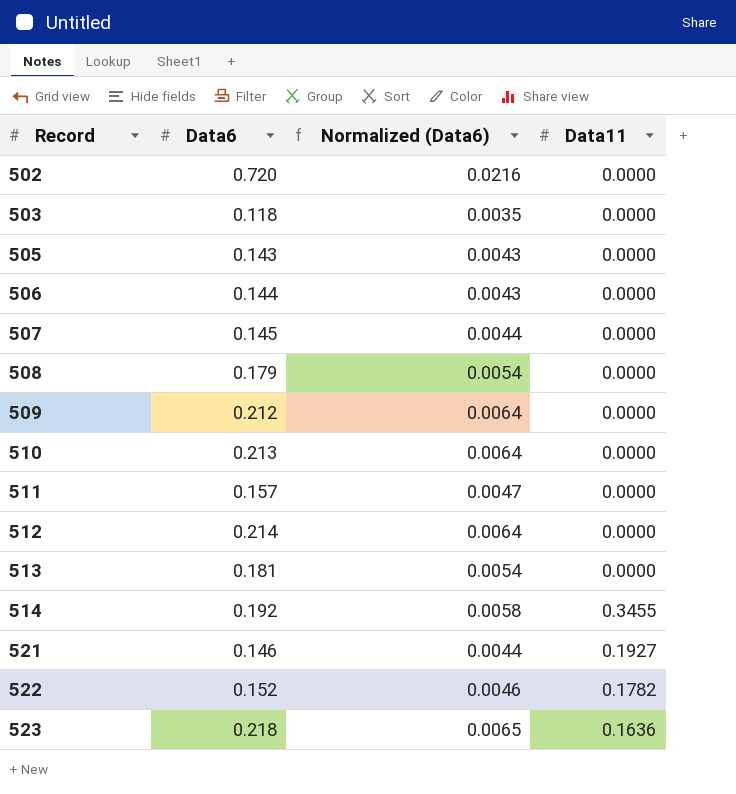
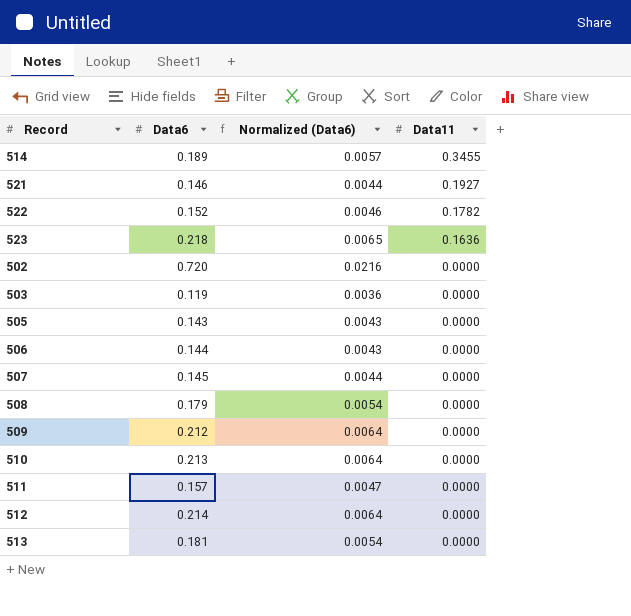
row order: Record ascending -> Data11 descending
514 | Data6: 0.192 -> 0.189
514 | Normalized (Data6): 0.0058 -> 0.0057
503 | Data6: 0.118 -> 0.119
503 | Normalized (Data6): 0.0035 -> 0.0036

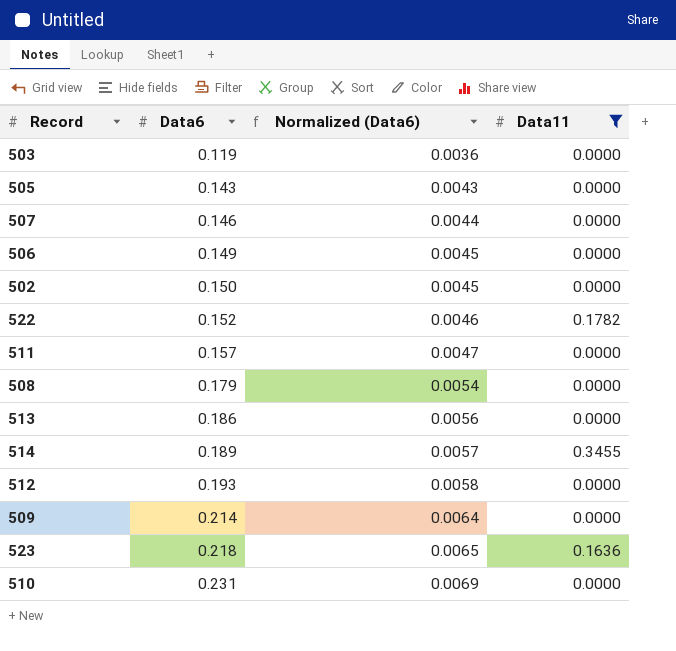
filter: none -> Data11 != 0.1927
row order: Data11 descending -> Data6 ascending
507 | Data6: 0.145 -> 0.146
506 | Data6: 0.144 -> 0.149
506 | Normalized (Data6): 0.0043 -> 0.0045
502 | Data6: 0.720 -> 0.150
502 | Normalized (Data6): 0.0216 -> 0.0045
513 | Data6: 0.181 -> 0.186
513 | Normalized (Data6): 0.0054 -> 0.0056
512 | Data6: 0.214 -> 0.193
512 | Normalized (Data6): 0.0064 -> 0.0058
509 | Data6: 0.212 -> 0.214
510 | Data6: 0.213 -> 0.231
510 | Normalized (Data6): 0.0064 -> 0.0069

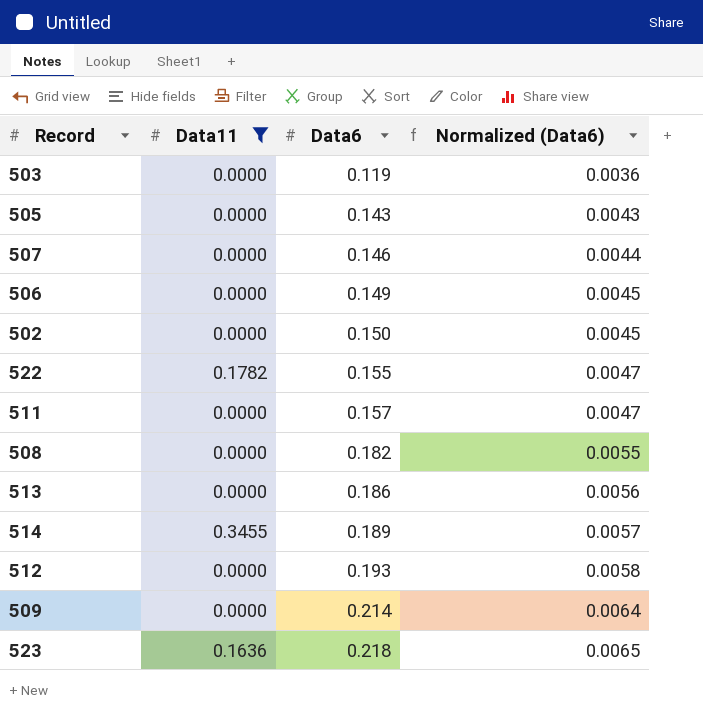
column Data11 | position: 4 -> 2
row 510: 0.231 | 0.0069 | 0.0000 -> none
522 | Data6: 0.152 -> 0.155
522 | Normalized (Data6): 0.0046 -> 0.0047
508 | Data6: 0.179 -> 0.182
508 | Normalized (Data6): 0.0054 -> 0.0055

